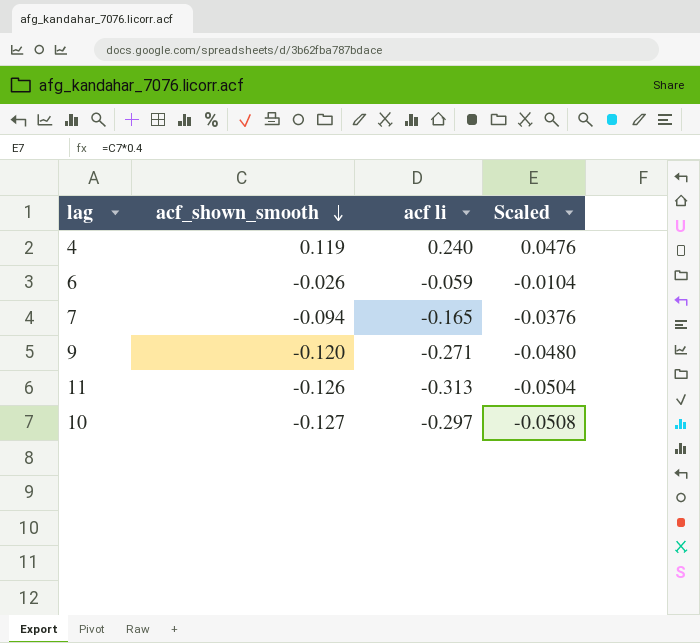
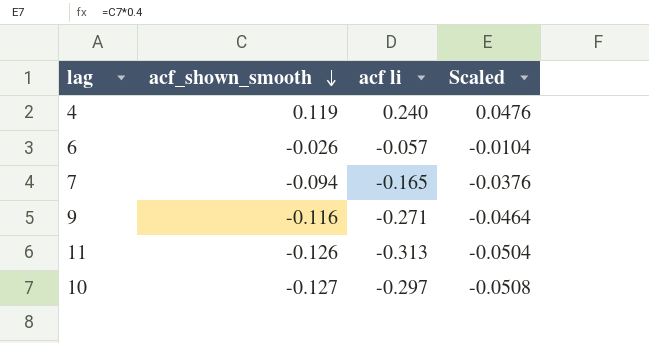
6 | acf li: -0.059 -> -0.057
9 | acf_shown_smooth: -0.120 -> -0.116
9 | Scaled: -0.0480 -> -0.0464

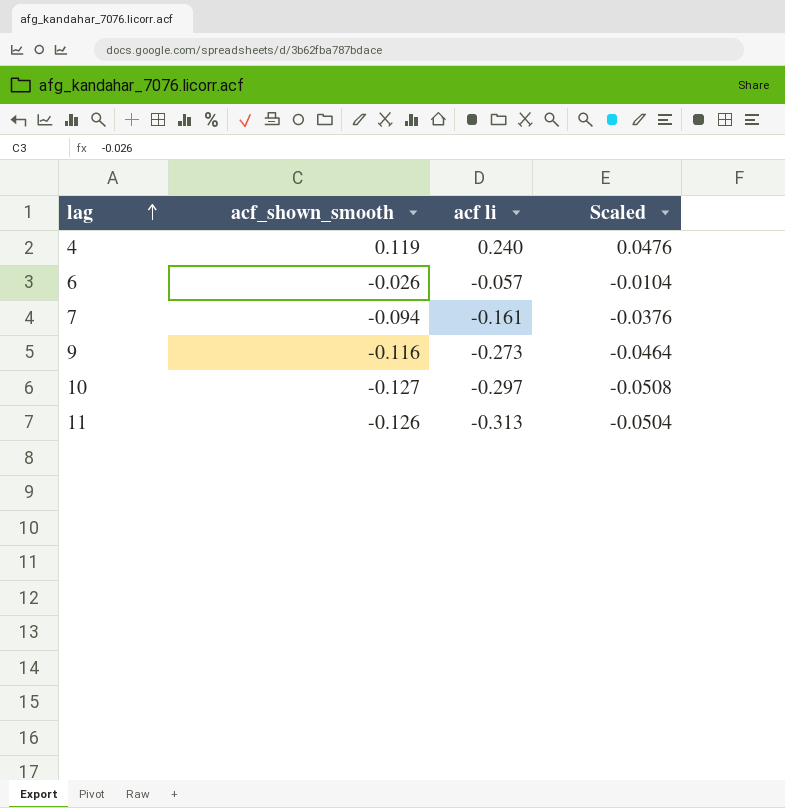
row order: acf_shown_smooth descending -> lag ascending
7 | acf li: -0.165 -> -0.161
9 | acf li: -0.271 -> -0.273

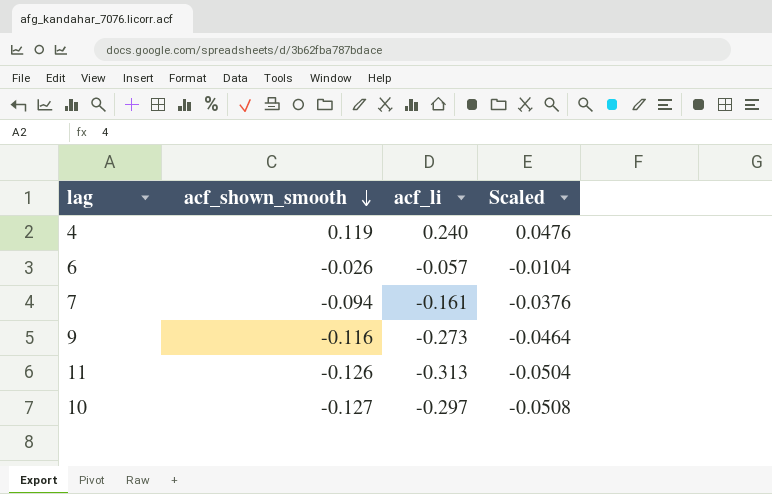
row order: lag ascending -> acf_shown_smooth descending
column name: acf li -> acf_li

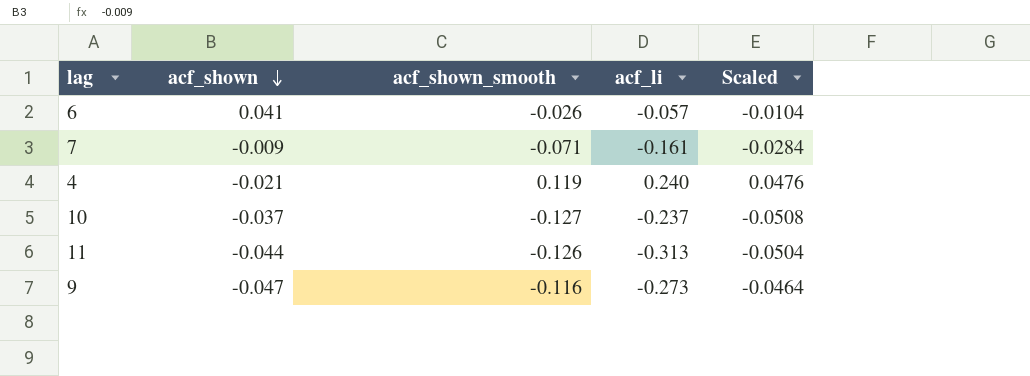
row order: acf_shown_smooth descending -> acf_shown descending
column acf_shown | position: none -> 2
7 | acf_shown_smooth: -0.094 -> -0.071
7 | Scaled: -0.0376 -> -0.0284
10 | acf_li: -0.297 -> -0.237

